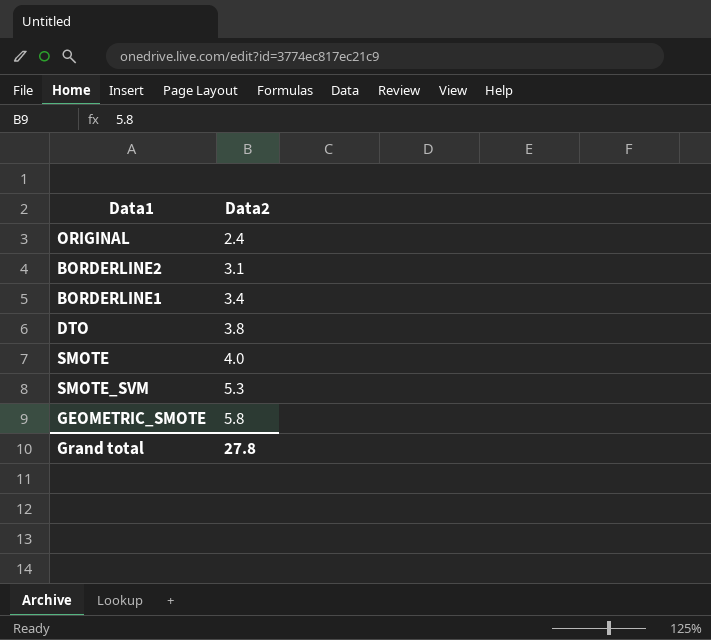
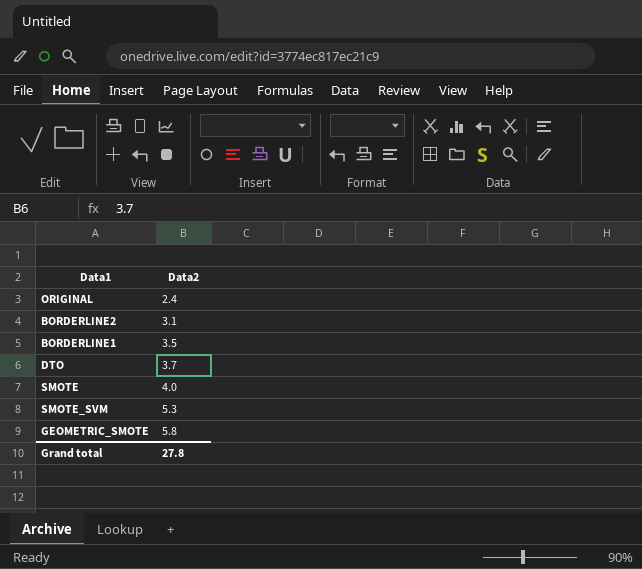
BORDERLINE1 | Data2: 3.4 -> 3.5
DTO | Data2: 3.8 -> 3.7

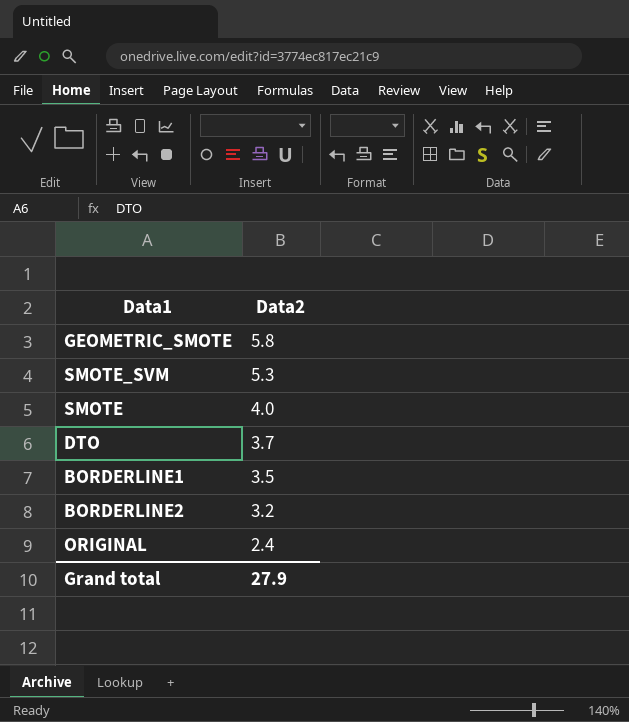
row order: Data2 ascending -> Data2 descending
BORDERLINE2 | Data2: 3.1 -> 3.2
Grand total | Data2: 27.8 -> 27.9

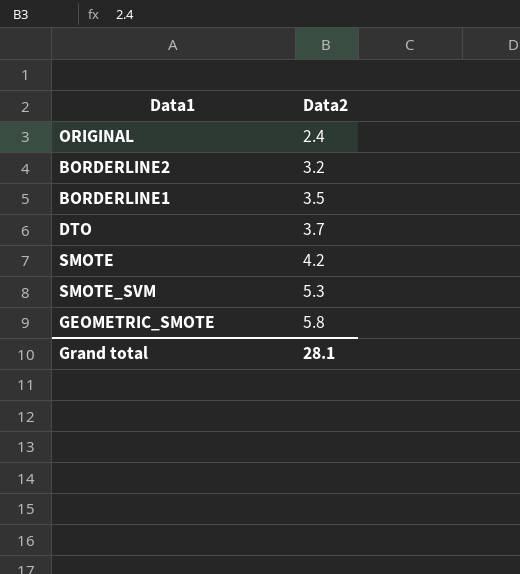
row order: Data2 descending -> Data2 ascending
SMOTE | Data2: 4.0 -> 4.2
Grand total | Data2: 27.9 -> 28.1

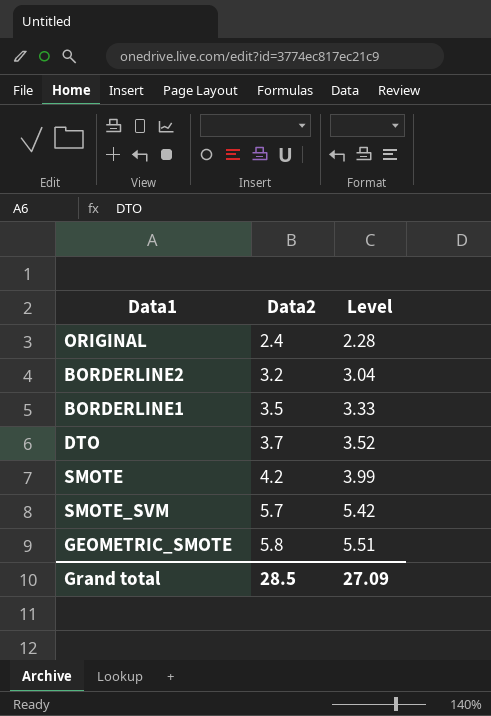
column Level | formula: none -> [Data2] * 0.95
SMOTE_SVM | Data2: 5.3 -> 5.7
Grand total | Data2: 28.1 -> 28.5

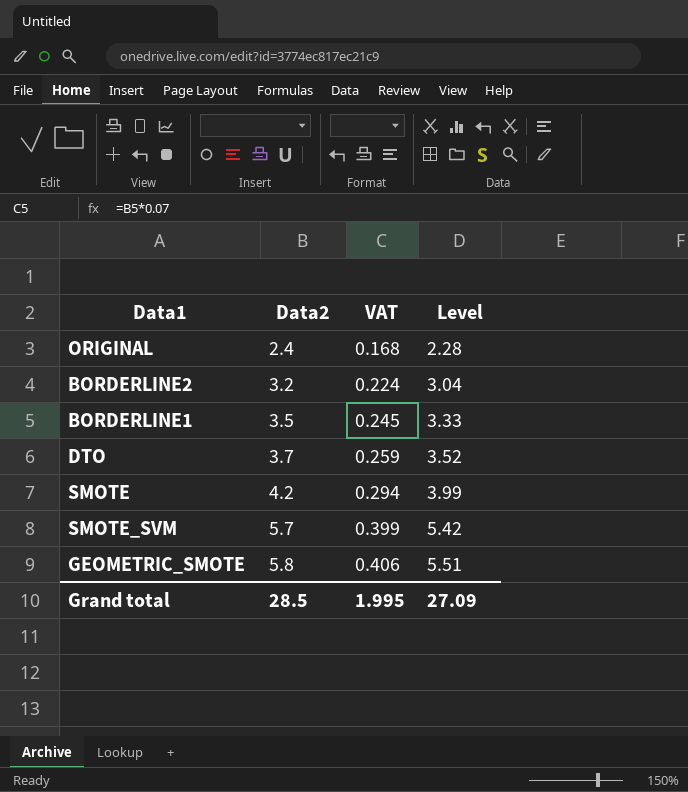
column VAT | formula: none -> [Data2] * 0.07

